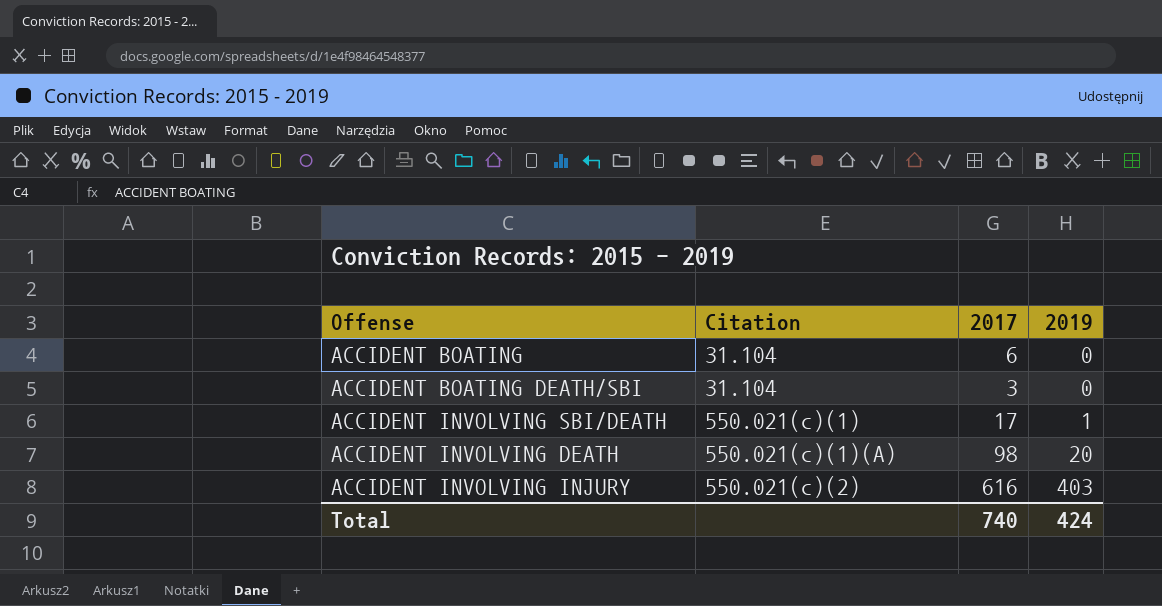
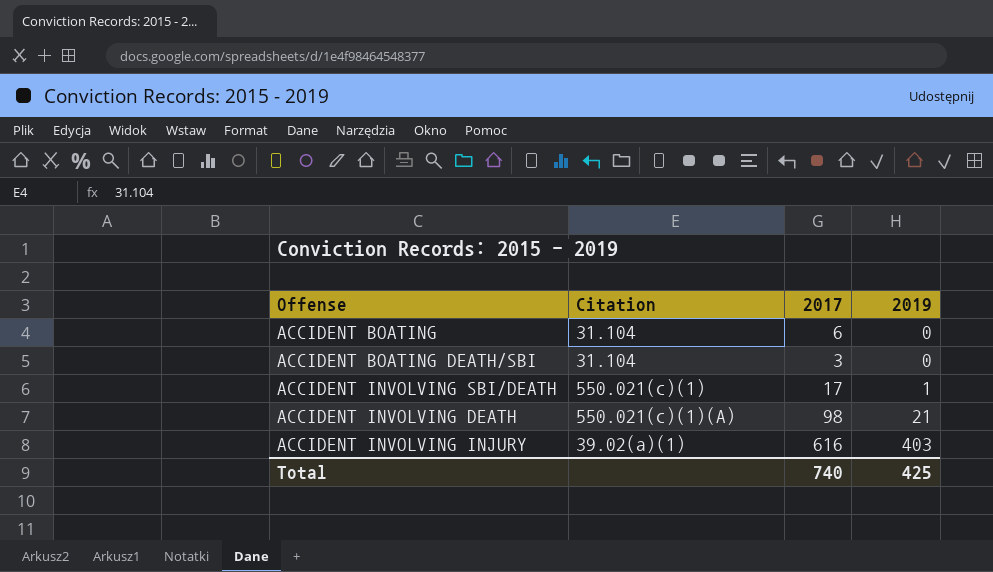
ACCIDENT INVOLVING DEATH | 2019: 20 -> 21
ACCIDENT INVOLVING INJURY | Citation: 550.021(c)(2) -> 39.02(a)(1)
Total | 2019: 424 -> 425

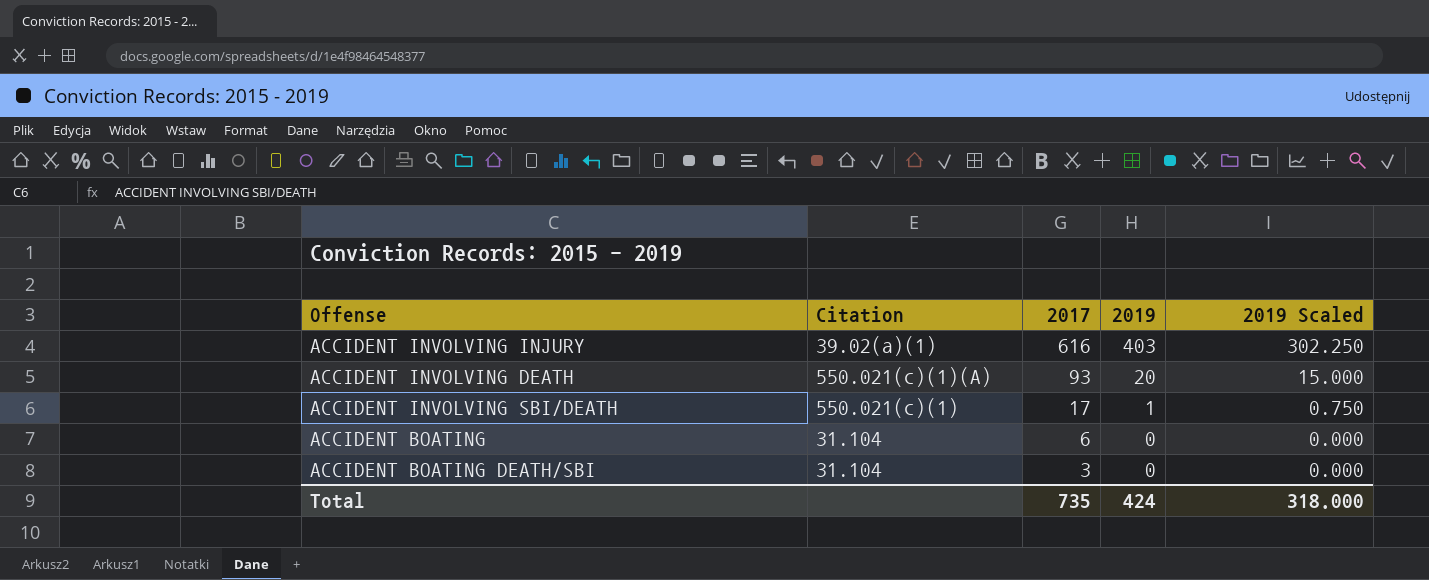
row order: 2019 ascending -> 2017 descending
column 2019 Scaled | formula: none -> [2019] * 0.75
ACCIDENT INVOLVING DEATH | 2017: 98 -> 93
ACCIDENT INVOLVING DEATH | 2019: 21 -> 20
Total | 2017: 740 -> 735
Total | 2019: 425 -> 424

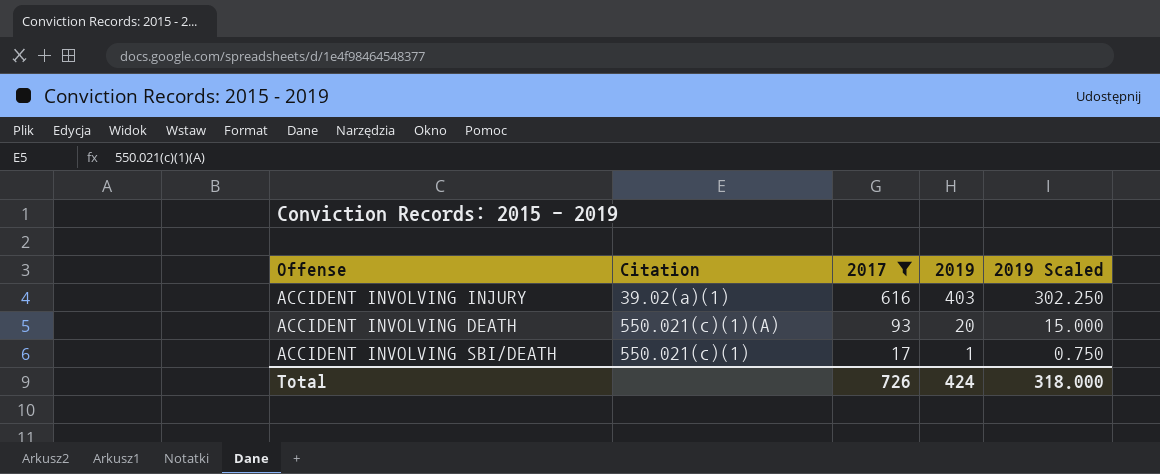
filter: none -> 2017 >= 17
Total | 2017: 735 -> 726

